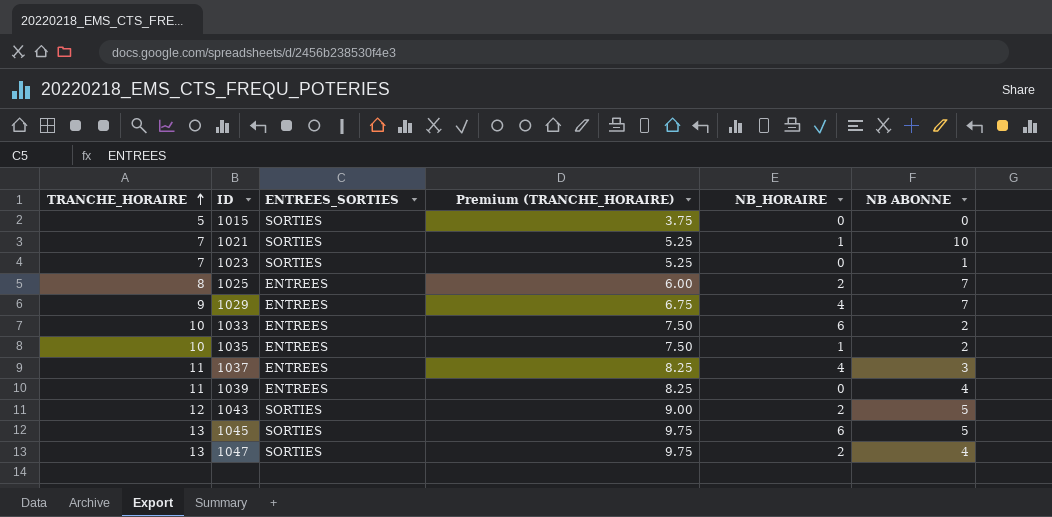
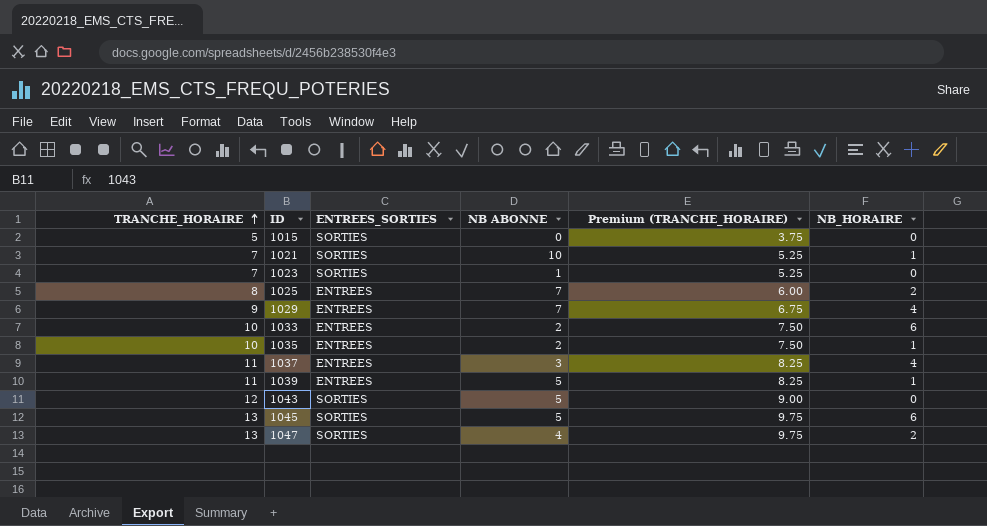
column NB ABONNE | position: 6 -> 4
1039 | NB ABONNE: 4 -> 5
1039 | NB_HORAIRE: 0 -> 1
1043 | NB_HORAIRE: 2 -> 0

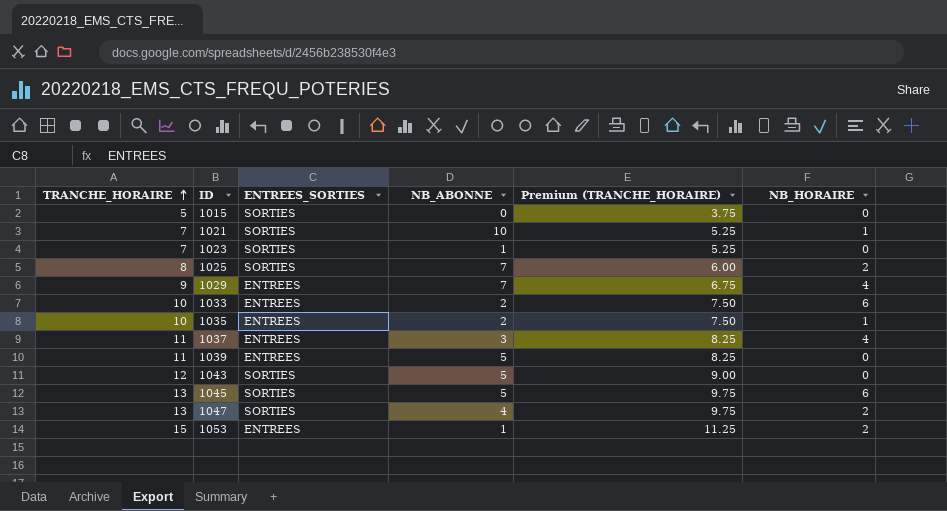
column name: NB ABONNE -> NB_ABONNE
1025 | ENTREES_SORTIES: ENTREES -> SORTIES
1039 | NB_HORAIRE: 1 -> 0
row 1053: none -> 15 | ENTREES | 1 | 11.25 | 2

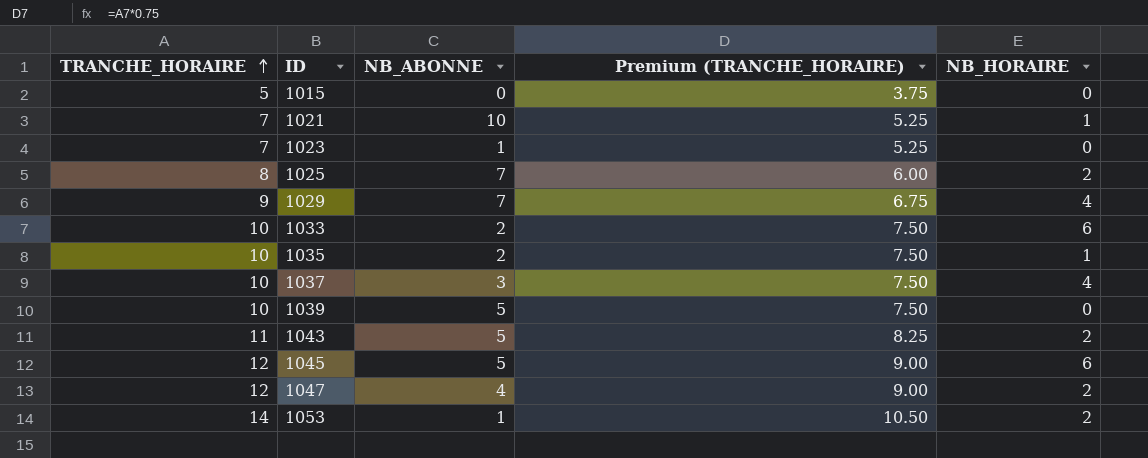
column ENTREES_SORTIES | position: 3 -> none
1037 | TRANCHE_HORAIRE: 11 -> 10
1037 | Premium (TRANCHE_HORAIRE): 8.25 -> 7.50
1039 | TRANCHE_HORAIRE: 11 -> 10
1039 | Premium (TRANCHE_HORAIRE): 8.25 -> 7.50
1043 | TRANCHE_HORAIRE: 12 -> 11
1043 | Premium (TRANCHE_HORAIRE): 9.00 -> 8.25
1043 | NB_HORAIRE: 0 -> 2
1045 | TRANCHE_HORAIRE: 13 -> 12
1045 | Premium (TRANCHE_HORAIRE): 9.75 -> 9.00
1047 | TRANCHE_HORAIRE: 13 -> 12
1047 | Premium (TRANCHE_HORAIRE): 9.75 -> 9.00
1053 | TRANCHE_HORAIRE: 15 -> 14
1053 | Premium (TRANCHE_HORAIRE): 11.25 -> 10.50

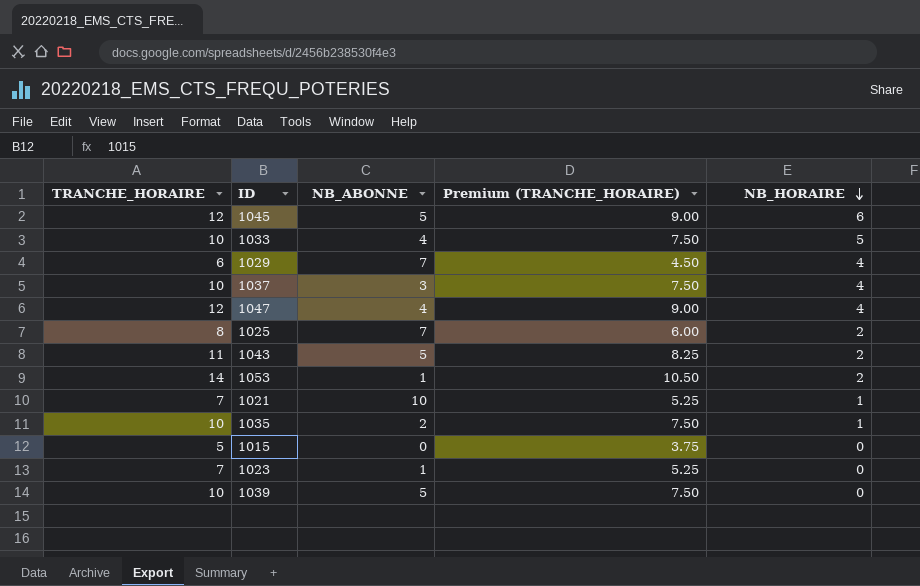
row order: TRANCHE_HORAIRE ascending -> NB_HORAIRE descending
1033 | NB_ABONNE: 2 -> 4
1033 | NB_HORAIRE: 6 -> 5
1029 | TRANCHE_HORAIRE: 9 -> 6
1029 | Premium (TRANCHE_HORAIRE): 6.75 -> 4.50
1047 | NB_HORAIRE: 2 -> 4

